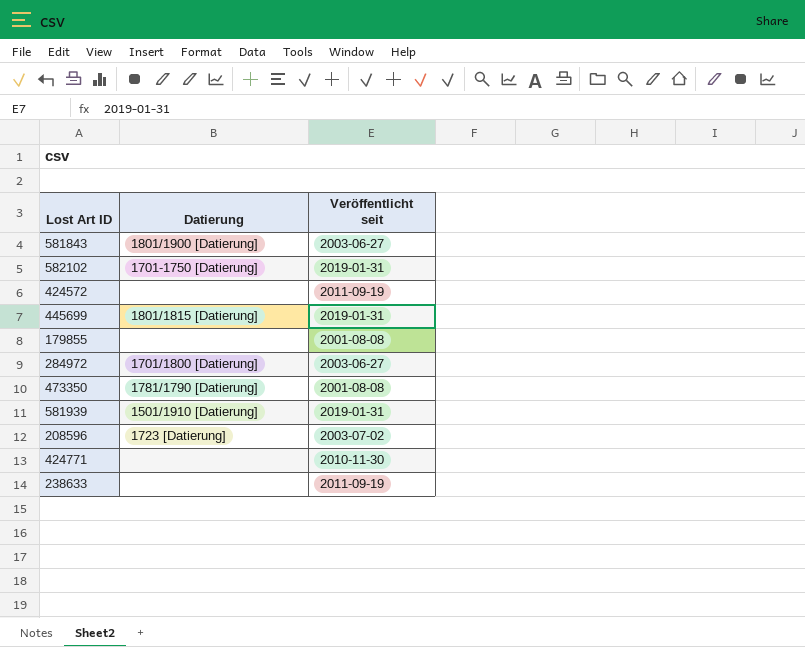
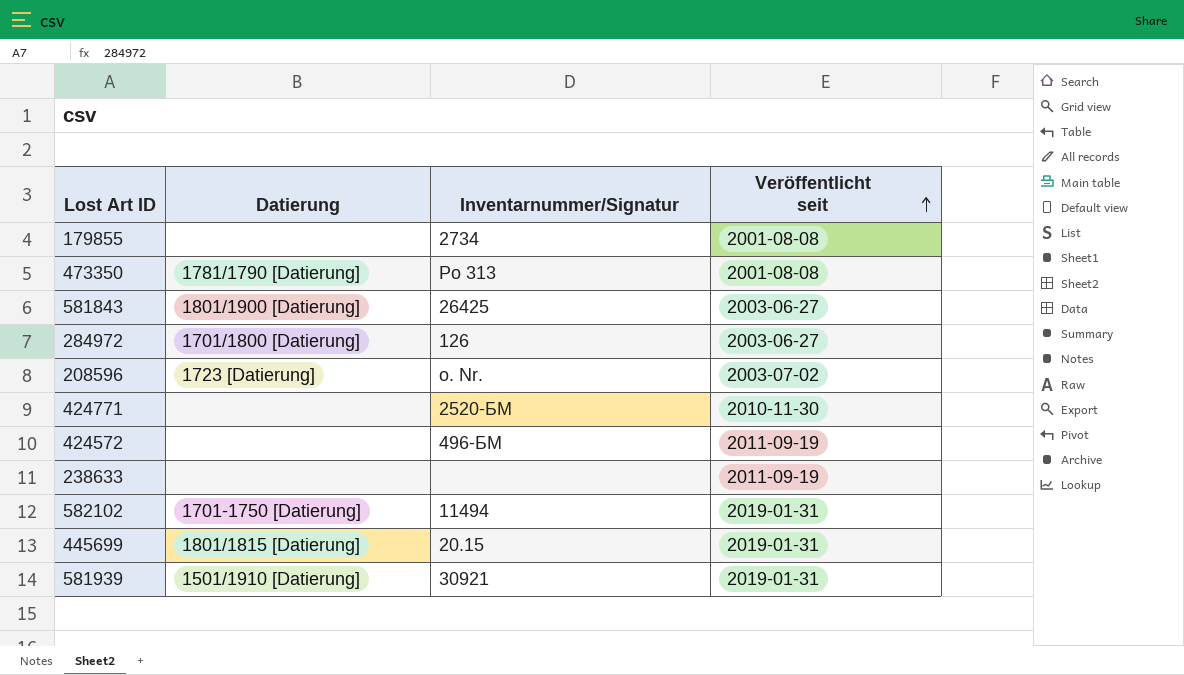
row order: none -> Veröffentlicht seit ascending
column Inventarnummer/Signatur | position: none -> 3

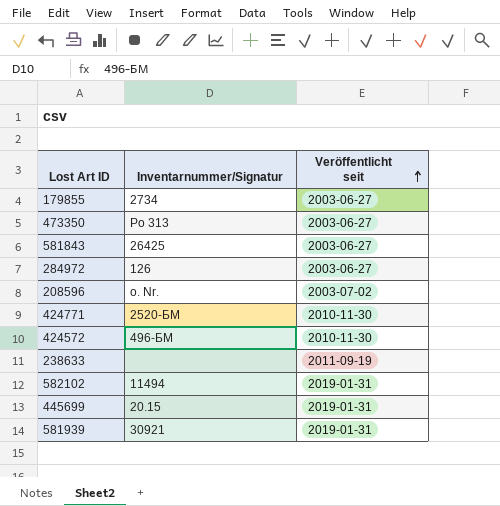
column Datierung | position: 2 -> none
179855 | Veröffentlicht seit: 2001-08-08 -> 2003-06-27
473350 | Veröffentlicht seit: 2001-08-08 -> 2003-06-27
424572 | Veröffentlicht seit: 2011-09-19 -> 2010-11-30

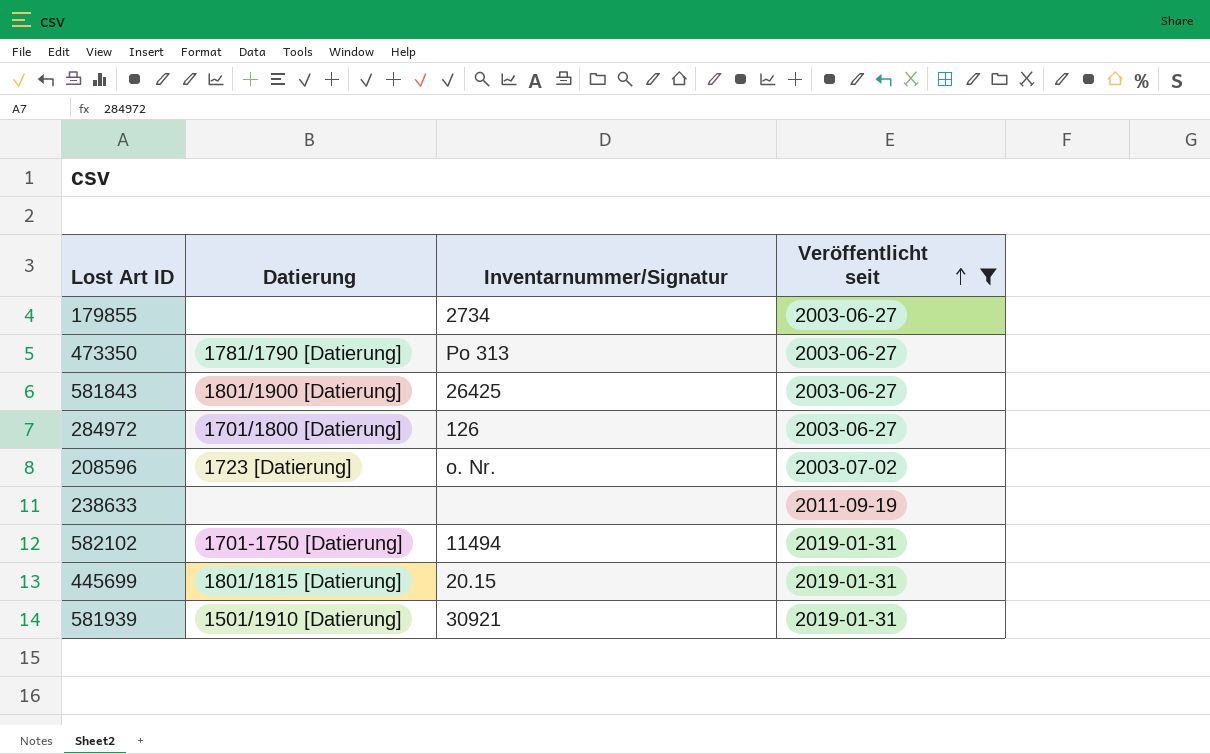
filter: none -> Veröffentlicht seit != 2010-11-30
column Datierung | position: none -> 2

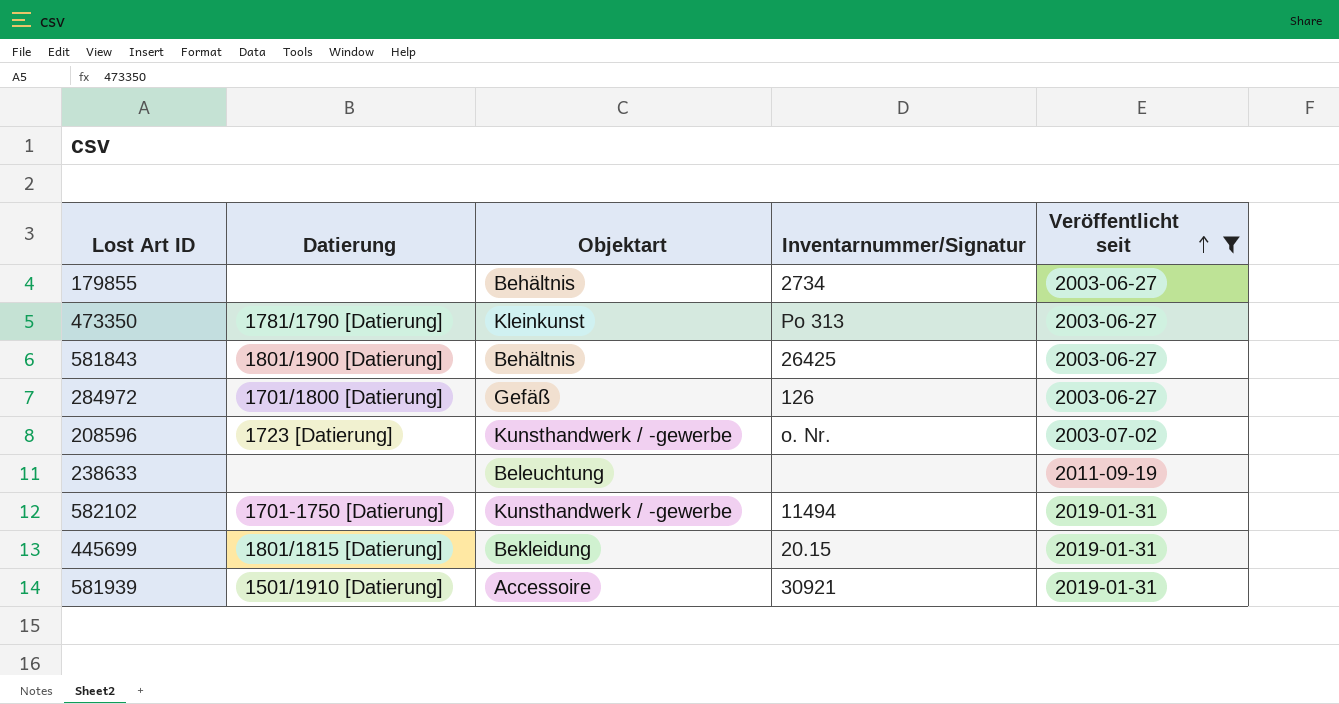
column Objektart | position: none -> 3

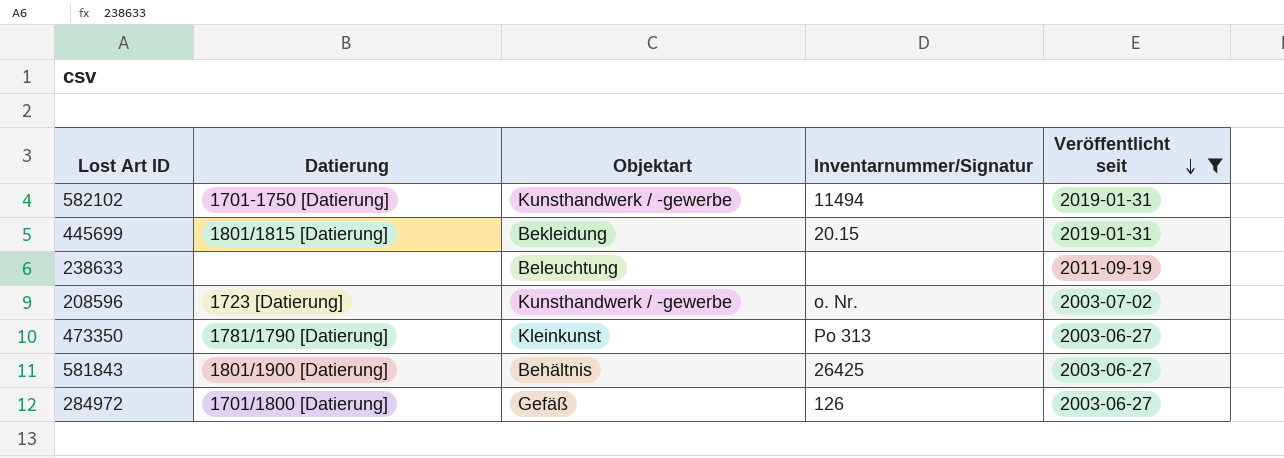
row order: Veröffentlicht seit ascending -> Veröffentlicht seit descending
row 179855: none | Behältnis | 2734 | 2003-06-27 -> none
row 581939: 1501/1910 [Datierung] | Accessoire | 30921 | 2019-01-31 -> none

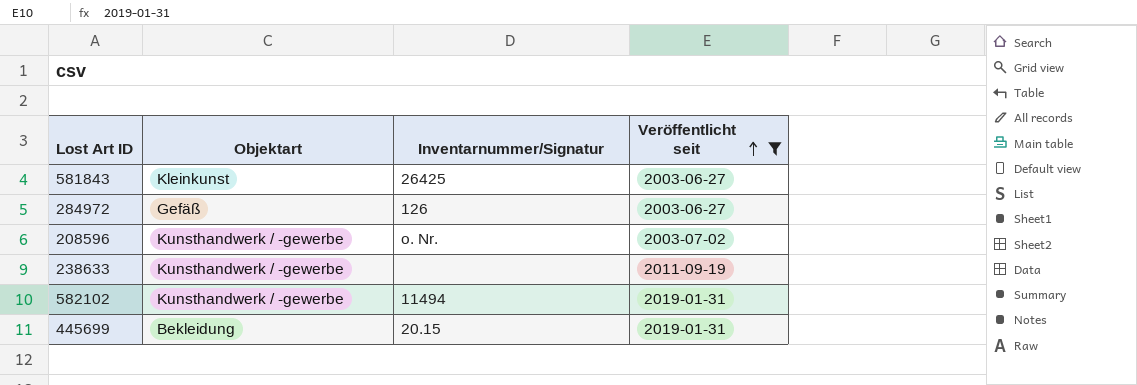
row order: Veröffentlicht seit descending -> Veröffentlicht seit ascending
column Datierung | position: 2 -> none
row 473350: 1781/1790 [Datierung] | Kleinkunst | Po 313 | 2003-06-27 -> none
581843 | Objektart: Behältnis -> Kleinkunst
238633 | Objektart: Beleuchtung -> Kunsthandwerk / -gewerbe

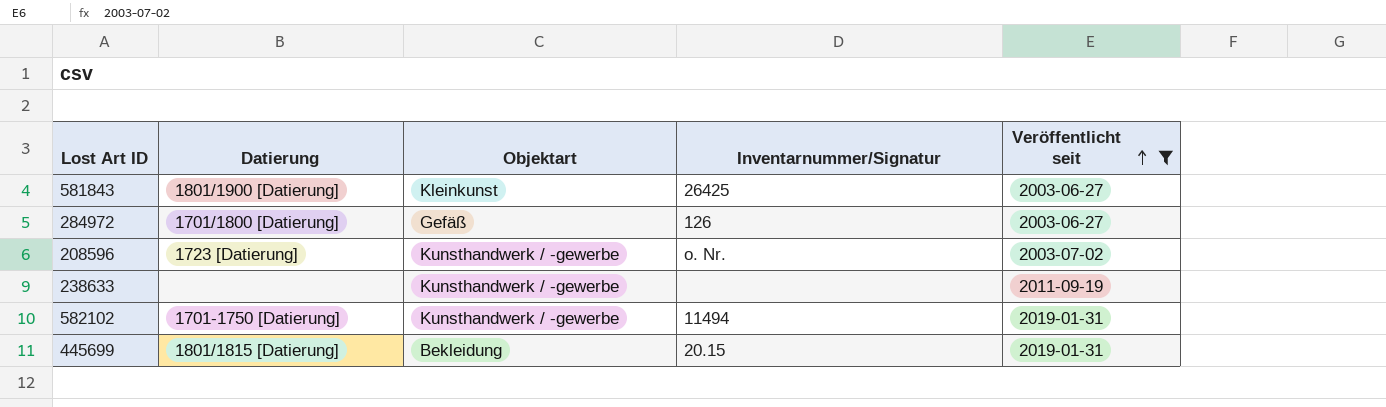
column Datierung | position: none -> 2

